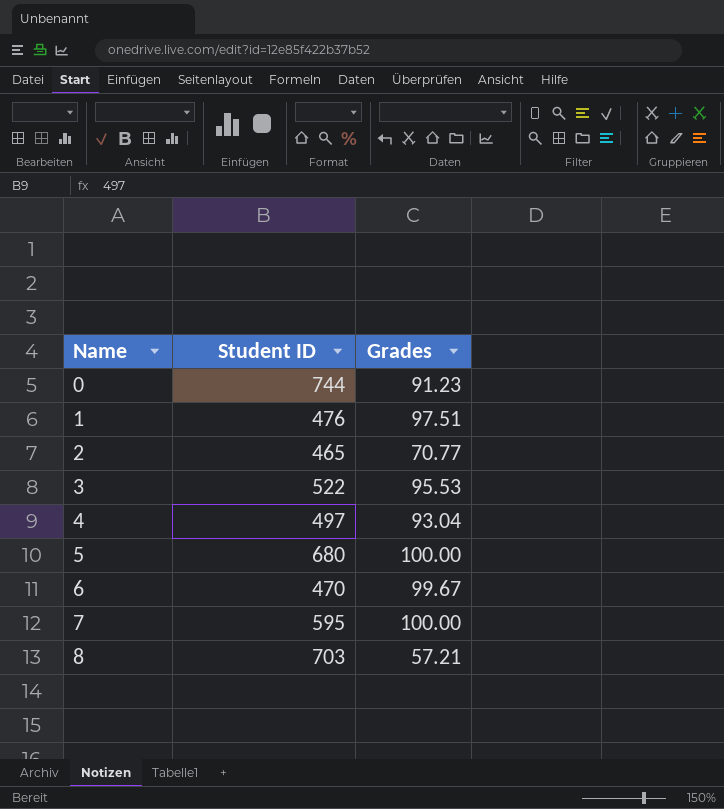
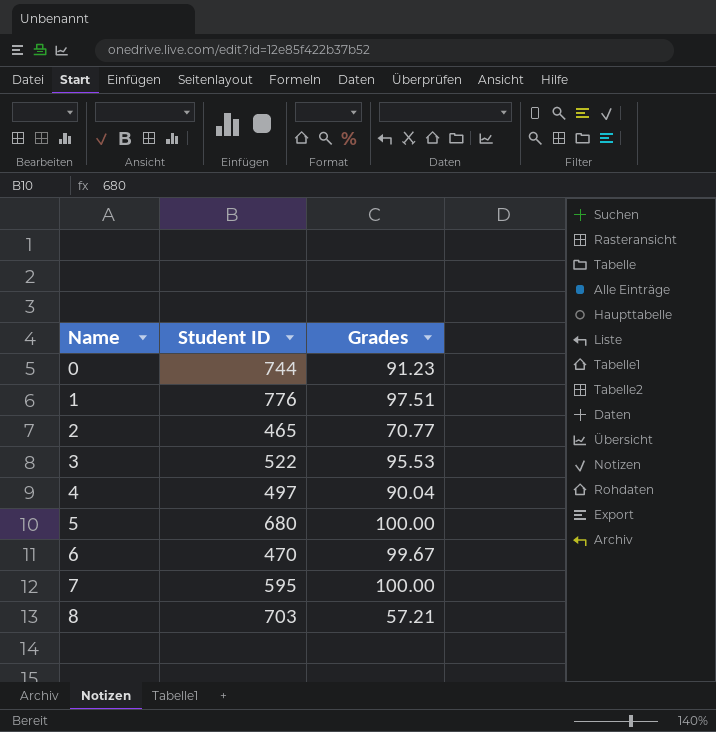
1 | Student ID: 476 -> 776
4 | Grades: 93.04 -> 90.04

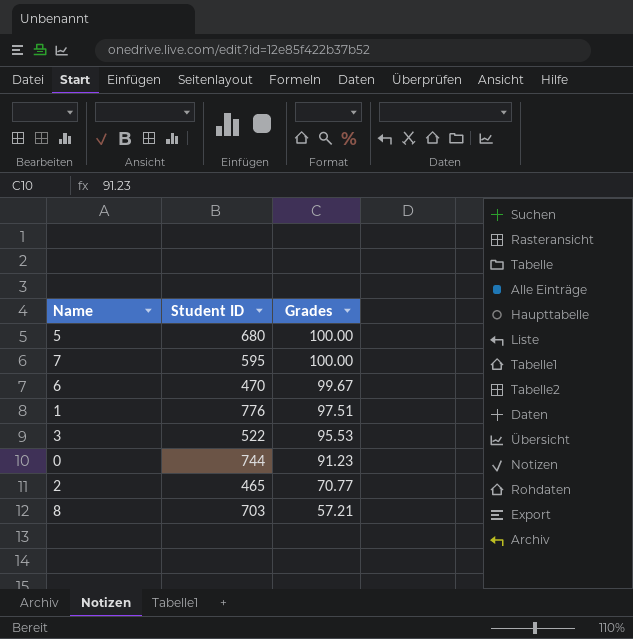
row order: Name ascending -> Grades descending
row 4: 497 | 90.04 -> none

